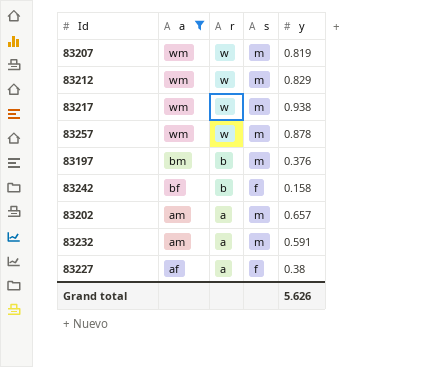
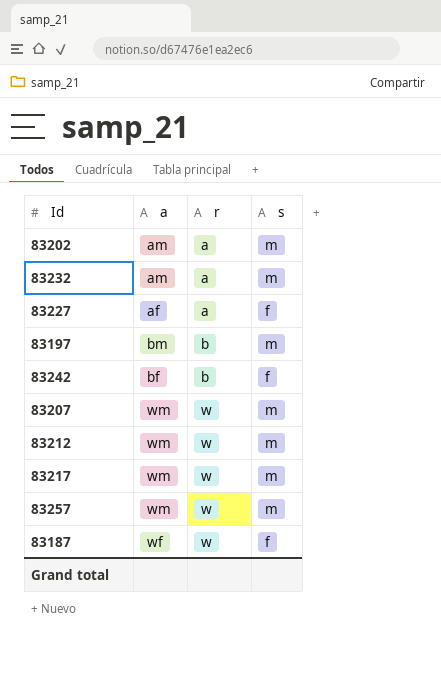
filter: a != wf -> none
row order: a descending -> r ascending
column y | position: 5 -> none

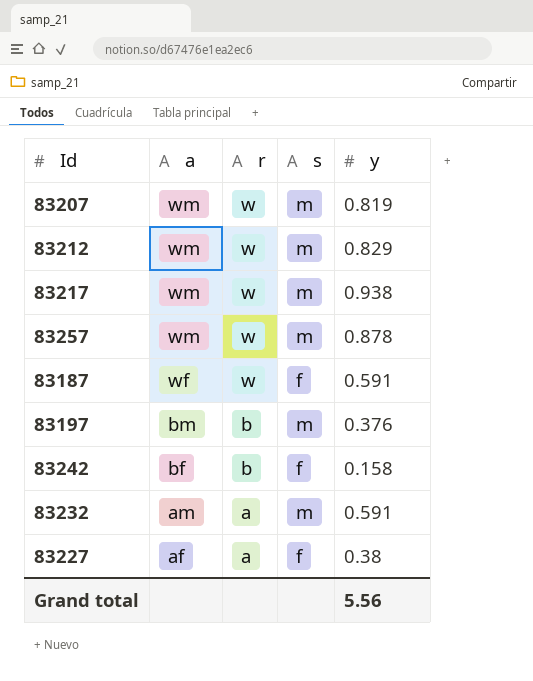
row order: r ascending -> a descending
column y | position: none -> 5
row 83202: am | a | m -> none

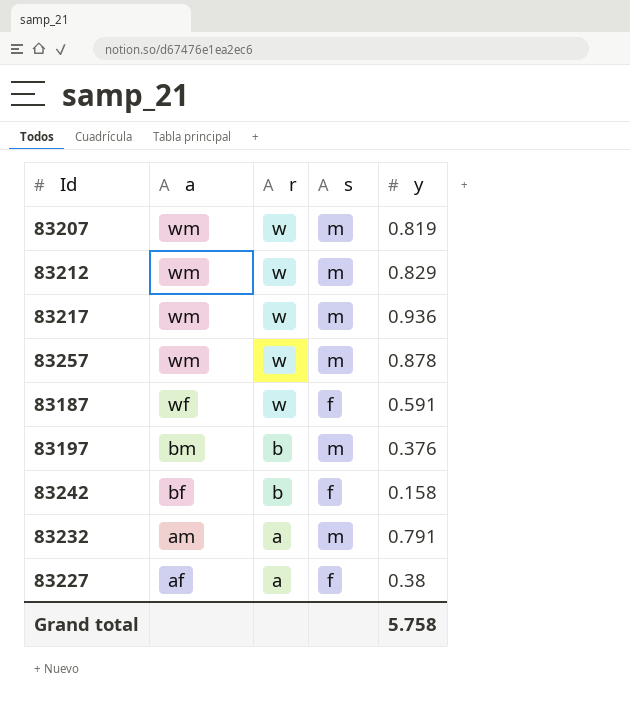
83217 | y: 0.938 -> 0.936
83232 | y: 0.591 -> 0.791
Grand total | y: 5.56 -> 5.758

